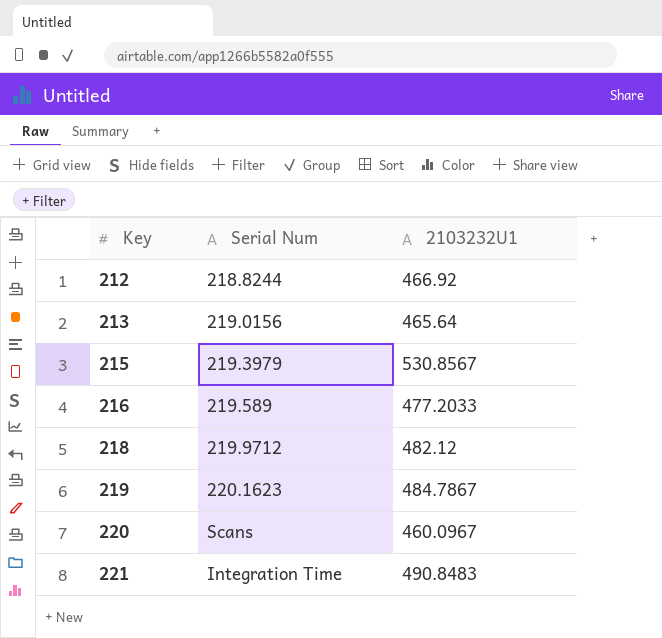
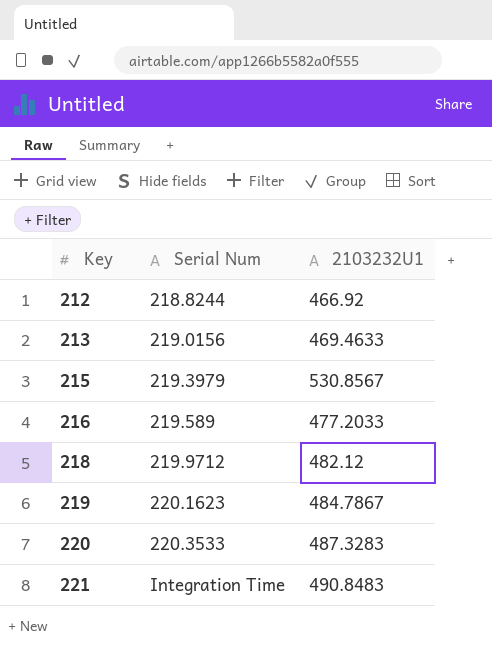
213 | 2103232U1: 465.64 -> 469.4633
220 | Serial Num: Scans -> 220.3533
220 | 2103232U1: 460.0967 -> 487.3283

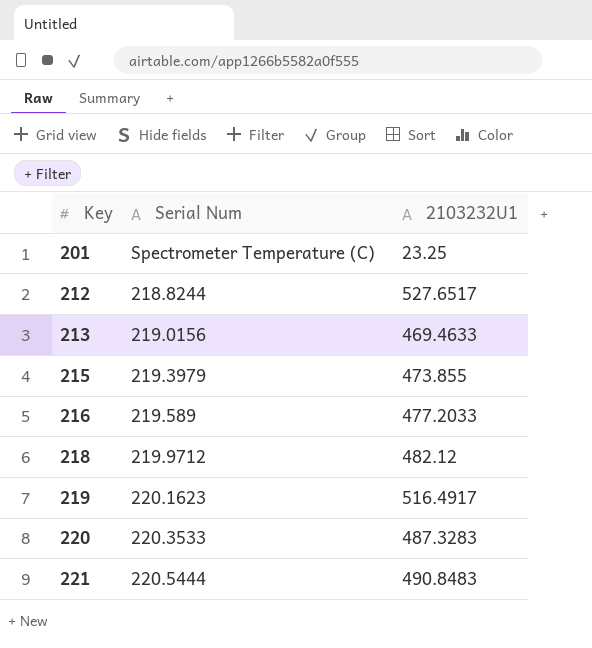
row 201: none -> Spectrometer Temperature (C) | 23.25
212 | 2103232U1: 466.92 -> 527.6517
215 | 2103232U1: 530.8567 -> 473.855
219 | 2103232U1: 484.7867 -> 516.4917
221 | Serial Num: Integration Time -> 220.5444

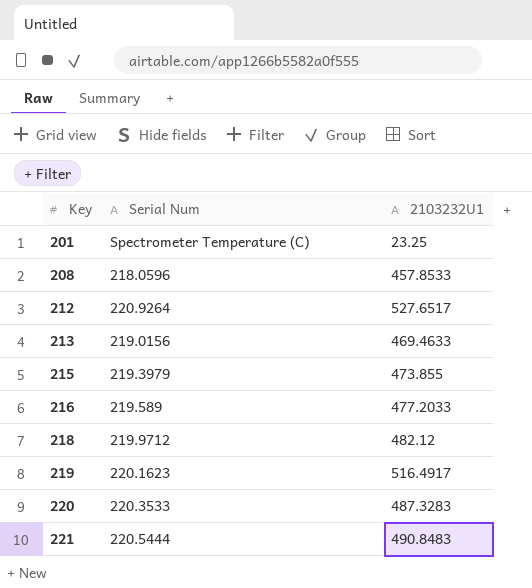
row 208: none -> 218.0596 | 457.8533
212 | Serial Num: 218.8244 -> 220.9264

